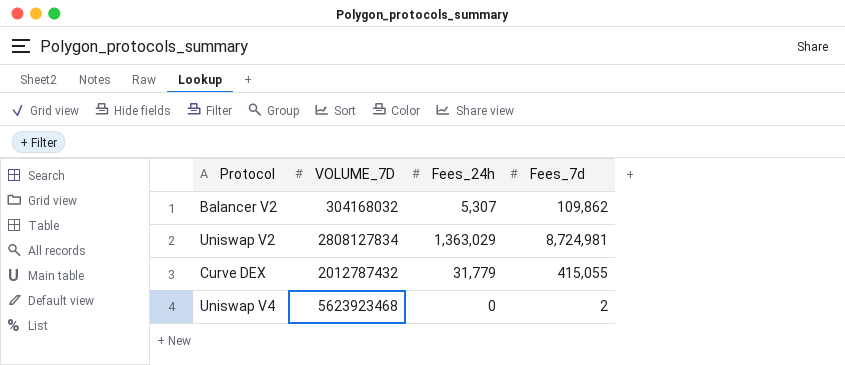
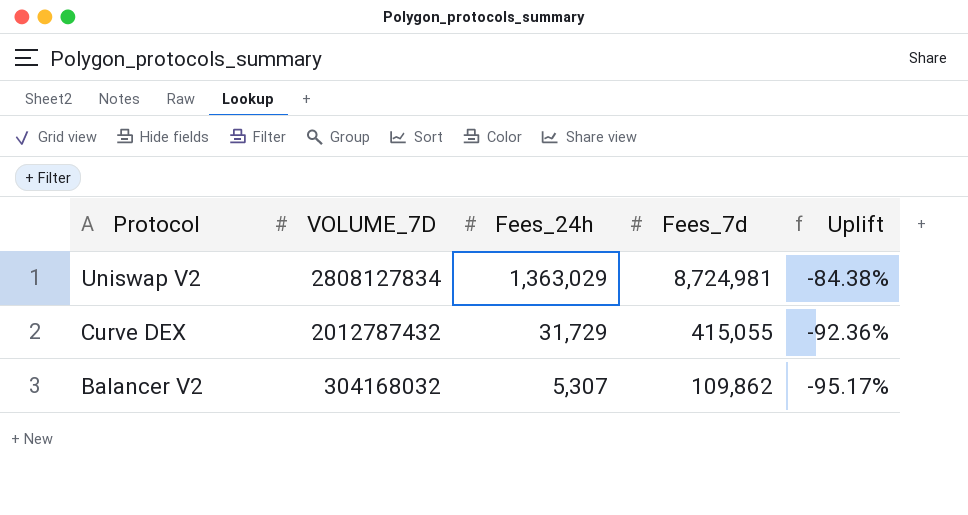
row order: none -> Protocol descending
column Uplift | formula: none -> ([Fees_24h] - [Fees_7d]) / [Fees_7d]
row Uniswap V4: 5623923468 | 0 | 2 -> none
Curve DEX | Fees_24h: 31,779 -> 31,729

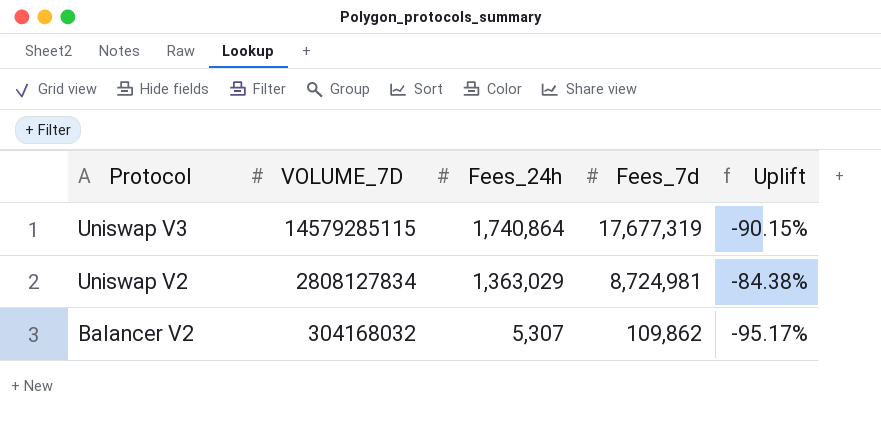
row Curve DEX: 2012787432 | 31,729 | 415,055 | -92.36% -> none
row Uniswap V3: none -> 14579285115 | 1,740,864 | 17,677,319 | -90.15%

